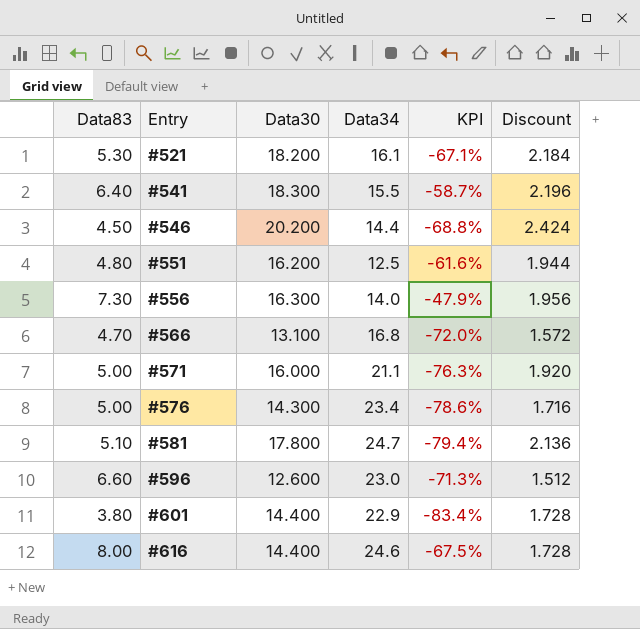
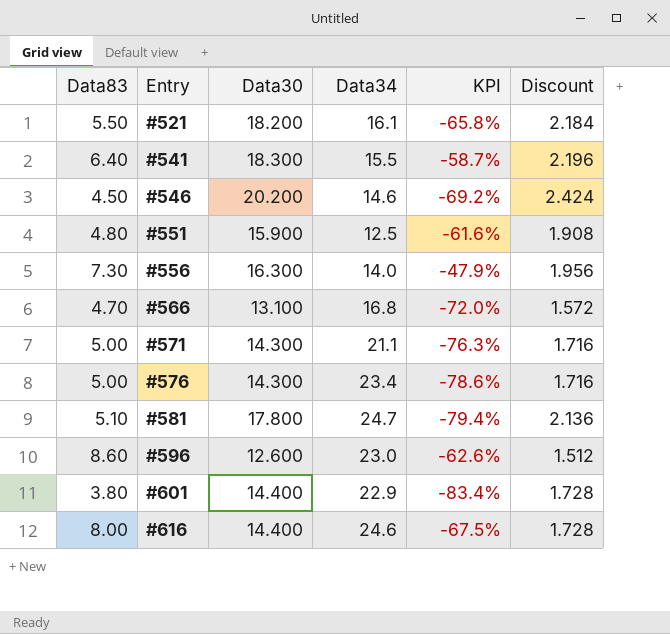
#521 | Data83: 5.30 -> 5.50
#521 | KPI: -67.1% -> -65.8%
#546 | Data34: 14.4 -> 14.6
#546 | KPI: -68.8% -> -69.2%
#551 | Data30: 16.200 -> 15.900
#551 | Discount: 1.944 -> 1.908
#571 | Data30: 16.000 -> 14.300
#571 | Discount: 1.920 -> 1.716
#596 | Data83: 6.60 -> 8.60
#596 | KPI: -71.3% -> -62.6%

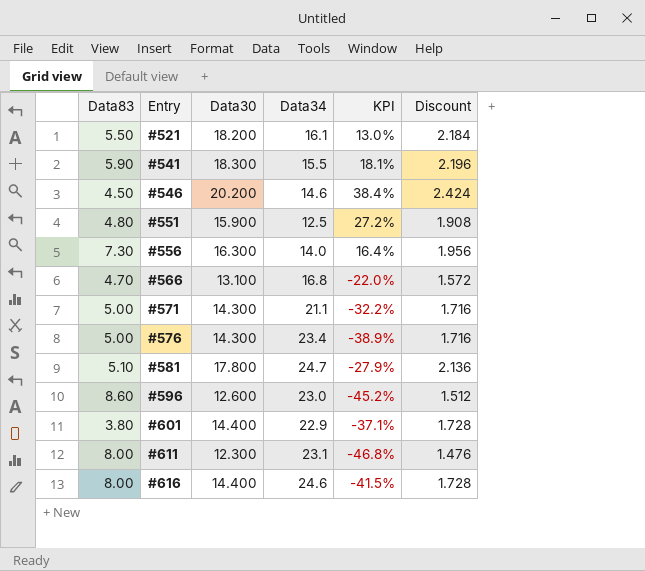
column KPI | formula: ([Data83] - [Data34]) / [Data34] -> ([Data30] - [Data34]) / [Data34]
#541 | Data83: 6.40 -> 5.90
row #611: none -> 8.00 | 12.300 | 23.1 | -46.8% | 1.476

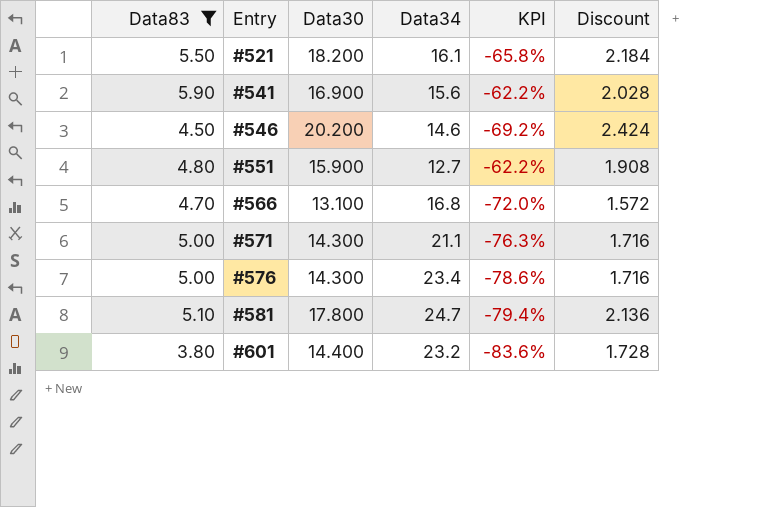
filter: none -> Data83 <= 5.90
column KPI | formula: ([Data30] - [Data34]) / [Data34] -> ([Data83] - [Data34]) / [Data34]
#541 | Data30: 18.300 -> 16.900
#541 | Data34: 15.5 -> 15.6
#541 | Discount: 2.196 -> 2.028
#551 | Data34: 12.5 -> 12.7
#601 | Data34: 22.9 -> 23.2

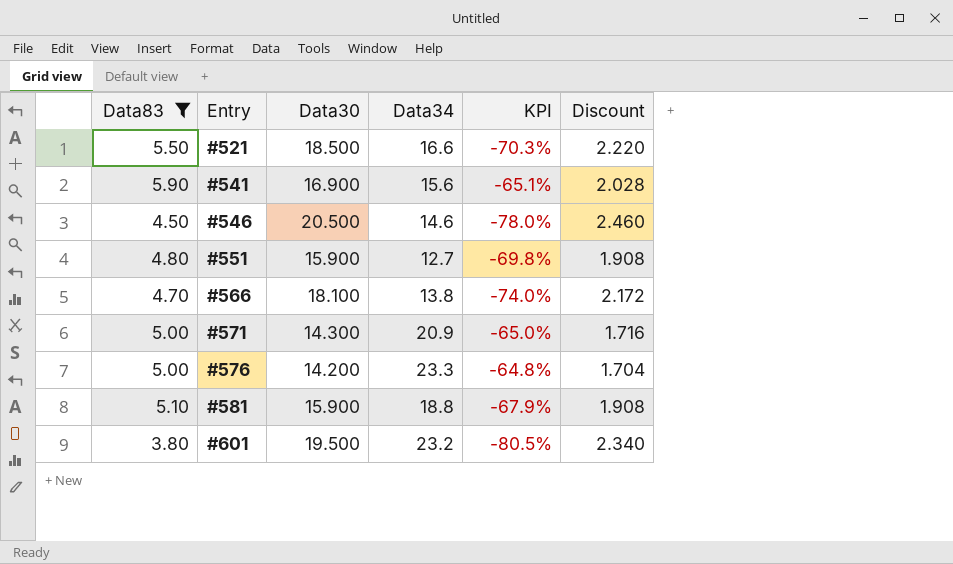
column KPI | formula: ([Data83] - [Data34]) / [Data34] -> ([Data83] - [Data30]) / [Data30]
#521 | Data30: 18.200 -> 18.500
#521 | Data34: 16.1 -> 16.6
#521 | Discount: 2.184 -> 2.220
#546 | Data30: 20.200 -> 20.500
#546 | Discount: 2.424 -> 2.460
#566 | Data30: 13.100 -> 18.100
#566 | Data34: 16.8 -> 13.8
#566 | Discount: 1.572 -> 2.172
#571 | Data34: 21.1 -> 20.9
#576 | Data30: 14.300 -> 14.200
#576 | Data34: 23.4 -> 23.3
#576 | Discount: 1.716 -> 1.704
#581 | Data30: 17.800 -> 15.900
#581 | Data34: 24.7 -> 18.8
#581 | Discount: 2.136 -> 1.908
#601 | Data30: 14.400 -> 19.500
#601 | Discount: 1.728 -> 2.340

